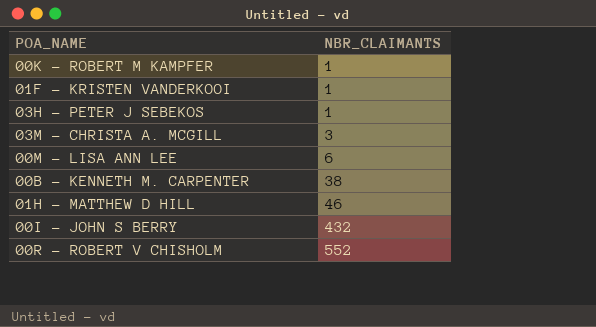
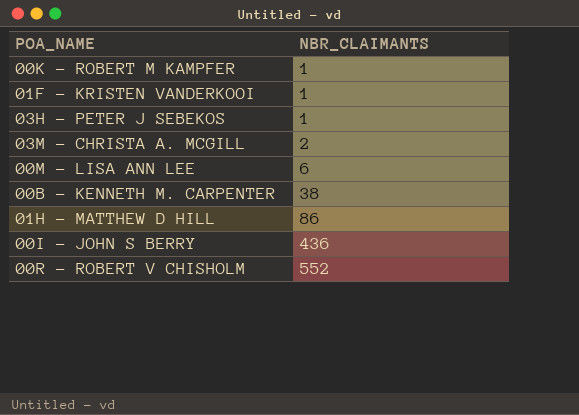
03M - CHRISTA A. MCGILL | NBR_CLAIMANTS: 3 -> 2
01H - MATTHEW D HILL | NBR_CLAIMANTS: 46 -> 86
00I - JOHN S BERRY | NBR_CLAIMANTS: 432 -> 436

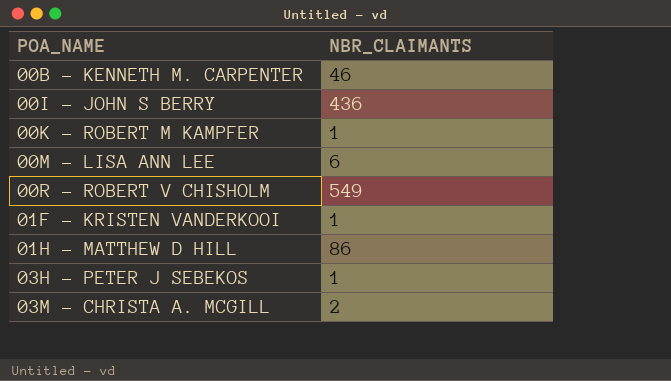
row order: NBR_CLAIMANTS ascending -> POA_NAME ascending
00B - KENNETH M. CARPENTER | NBR_CLAIMANTS: 38 -> 46
00R - ROBERT V CHISHOLM | NBR_CLAIMANTS: 552 -> 549

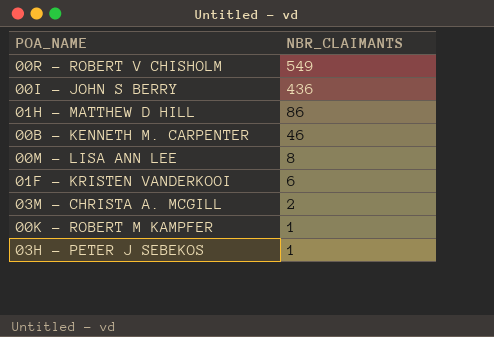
row order: POA_NAME ascending -> NBR_CLAIMANTS descending
00M - LISA ANN LEE | NBR_CLAIMANTS: 6 -> 8
01F - KRISTEN VANDERKOOI | NBR_CLAIMANTS: 1 -> 6

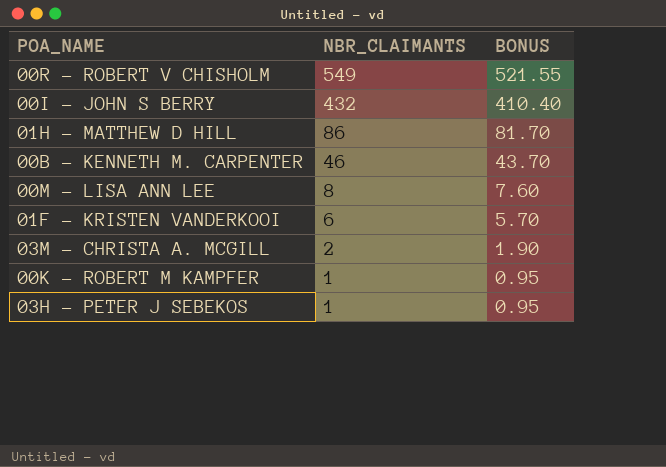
column BONUS | formula: none -> [NBR_CLAIMANTS] * 0.95
00I - JOHN S BERRY | NBR_CLAIMANTS: 436 -> 432

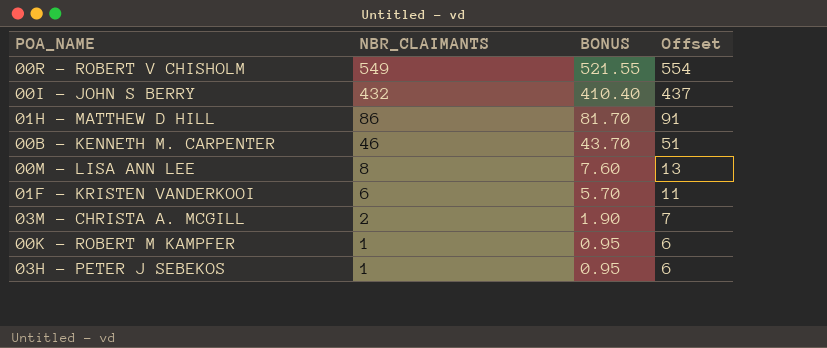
column Offset | formula: none -> [NBR_CLAIMANTS] + 5

